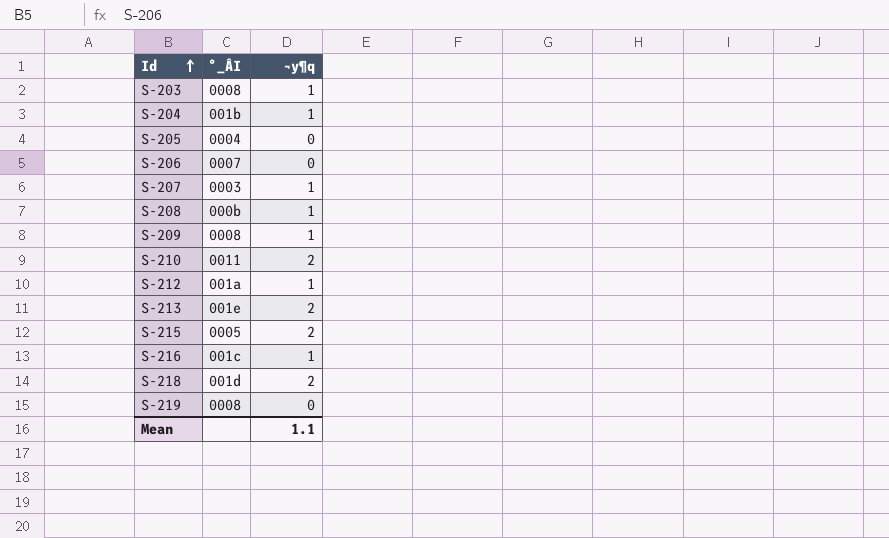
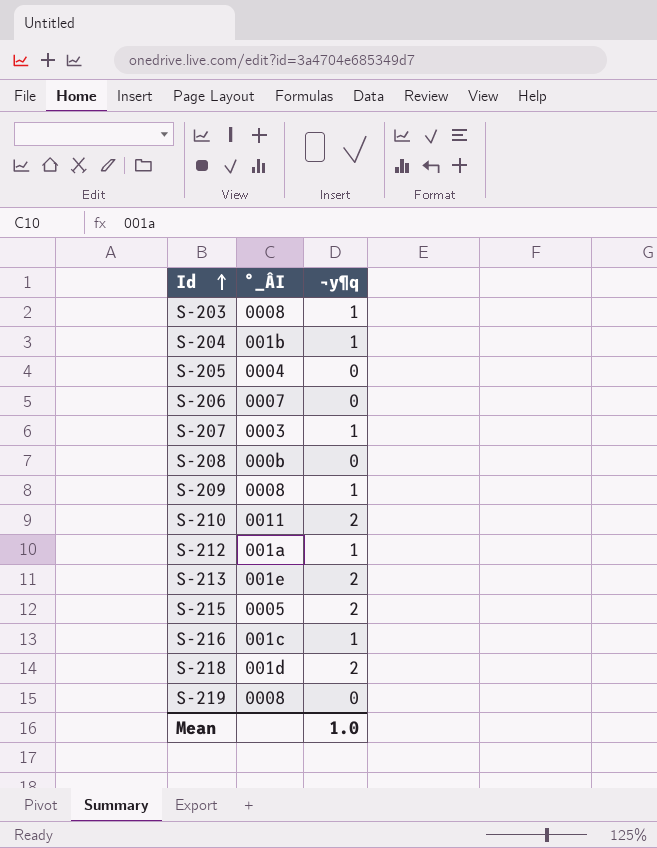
S-208 | ¬y¶q: 1 -> 0
Mean | ¬y¶q: 1.1 -> 1.0

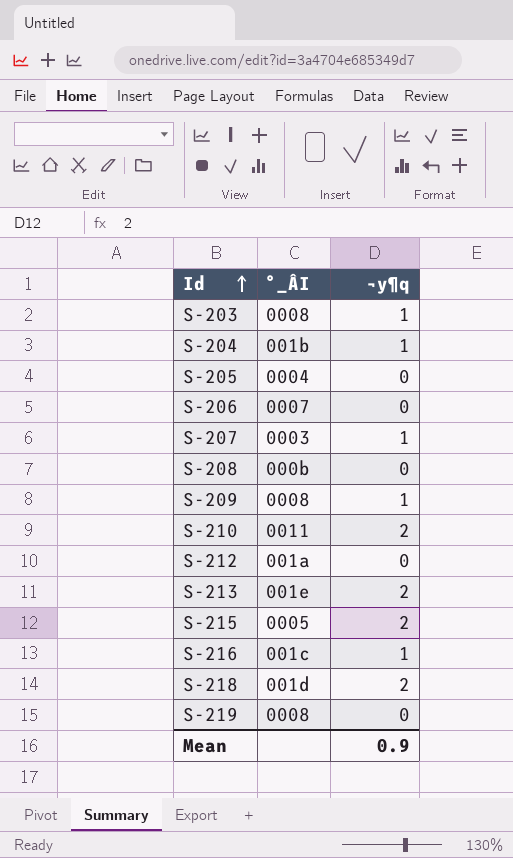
S-212 | ¬y¶q: 1 -> 0
Mean | ¬y¶q: 1.0 -> 0.9

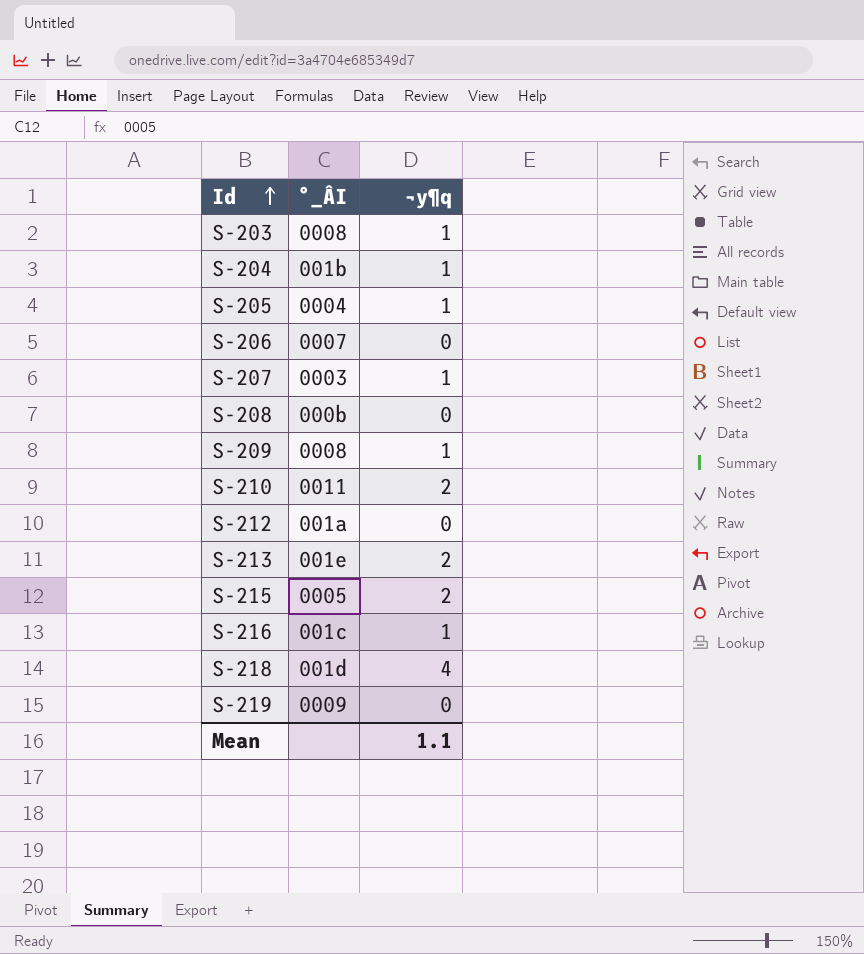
S-205 | ¬y¶q: 0 -> 1
S-218 | ¬y¶q: 2 -> 4
S-219 | °_ÂI: 0008 -> 0009
Mean | ¬y¶q: 0.9 -> 1.1

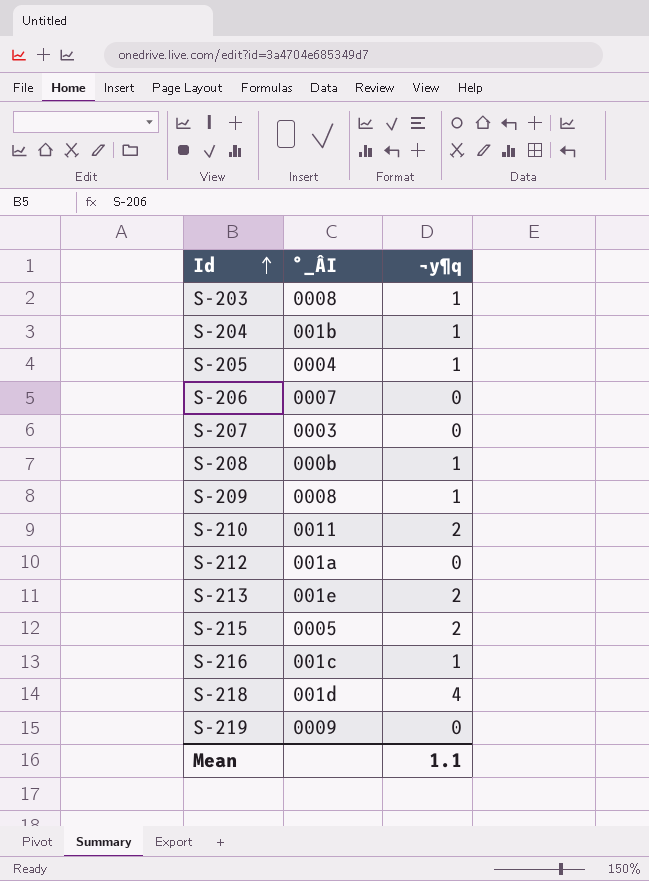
S-207 | ¬y¶q: 1 -> 0
S-208 | ¬y¶q: 0 -> 1

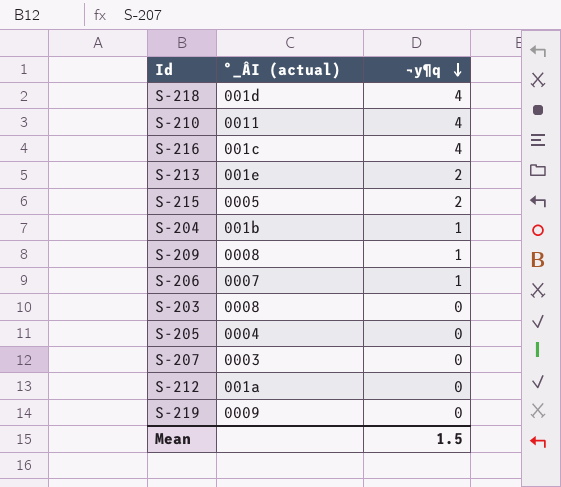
row order: Id ascending -> ¬y¶q descending
column name: °_ÂI -> °_ÂI (actual)
row S-208: 000b | 1 -> none
S-210 | ¬y¶q: 2 -> 4
S-216 | ¬y¶q: 1 -> 4
S-206 | ¬y¶q: 0 -> 1
S-203 | ¬y¶q: 1 -> 0
S-205 | ¬y¶q: 1 -> 0
Mean | ¬y¶q: 1.1 -> 1.5

